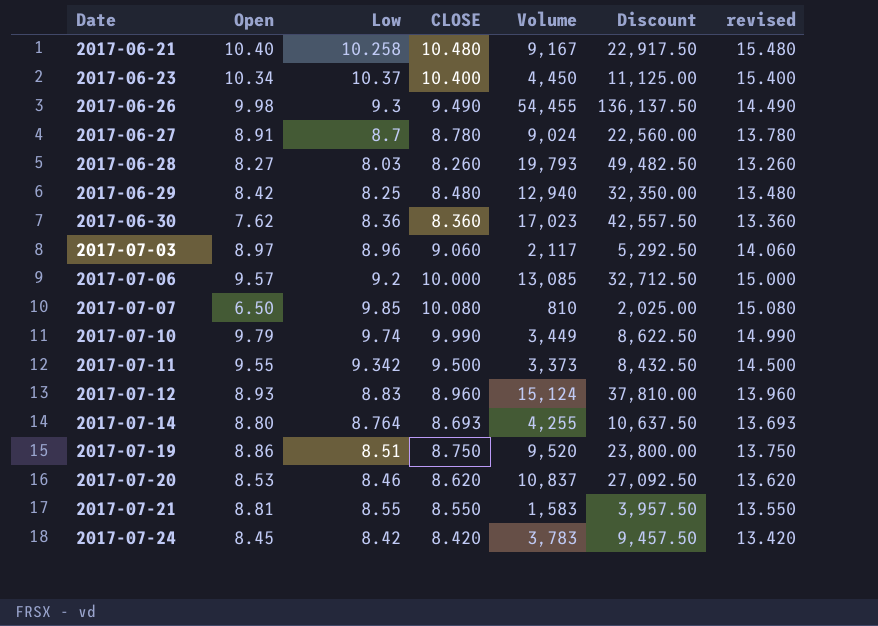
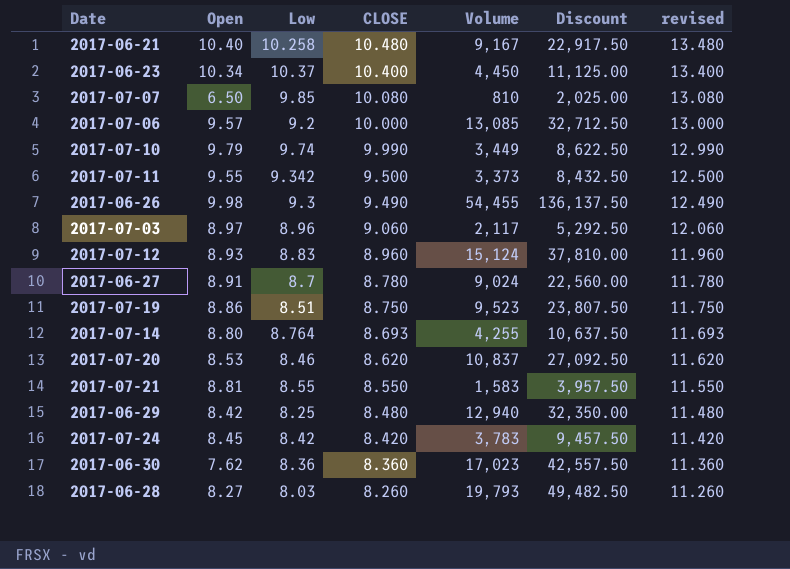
row order: Date ascending -> CLOSE descending
column revised | formula: [CLOSE] + 5 -> [CLOSE] + 3
2017-07-19 | Volume: 9,520 -> 9,523
2017-07-19 | Discount: 23,800.00 -> 23,807.50

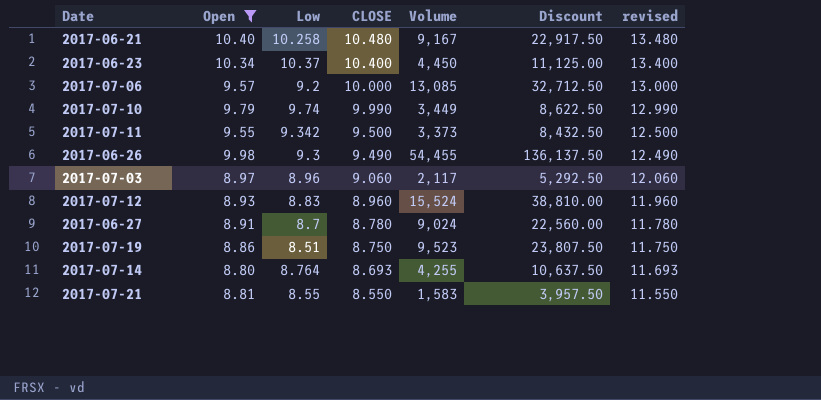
filter: none -> Open >= 8.80
2017-07-12 | Volume: 15,124 -> 15,524
2017-07-12 | Discount: 37,810.00 -> 38,810.00

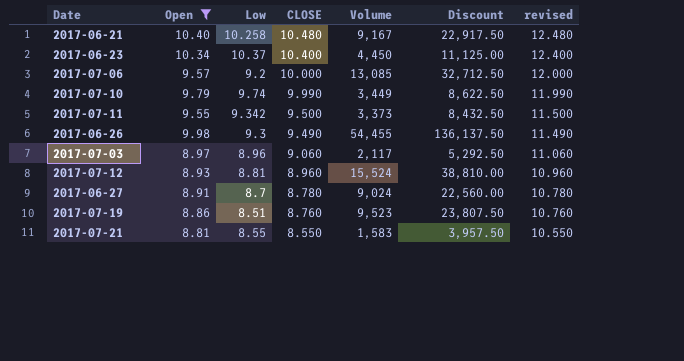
column revised | formula: [CLOSE] + 3 -> [CLOSE] + 2
row 2017-07-14: 8.80 | 8.764 | 8.693 | 4,255 | 10,637.50 | 11.693 -> none
2017-07-12 | Low: 8.83 -> 8.81
2017-07-19 | CLOSE: 8.750 -> 8.760

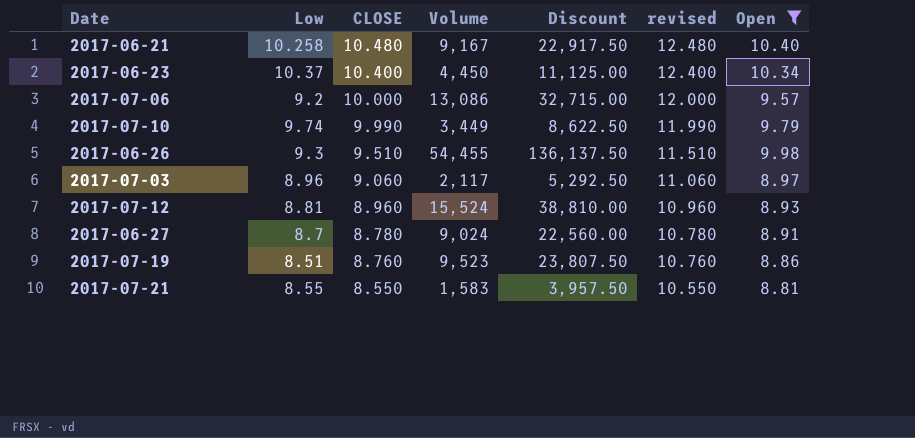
column Open | position: 2 -> 7
row 2017-07-11: 9.55 | 9.342 | 9.500 | 3,373 | 8,432.50 | 11.500 -> none
2017-07-06 | Volume: 13,085 -> 13,086
2017-07-06 | Discount: 32,712.50 -> 32,715.00
2017-06-26 | CLOSE: 9.490 -> 9.510
2017-06-26 | revised: 11.490 -> 11.510

